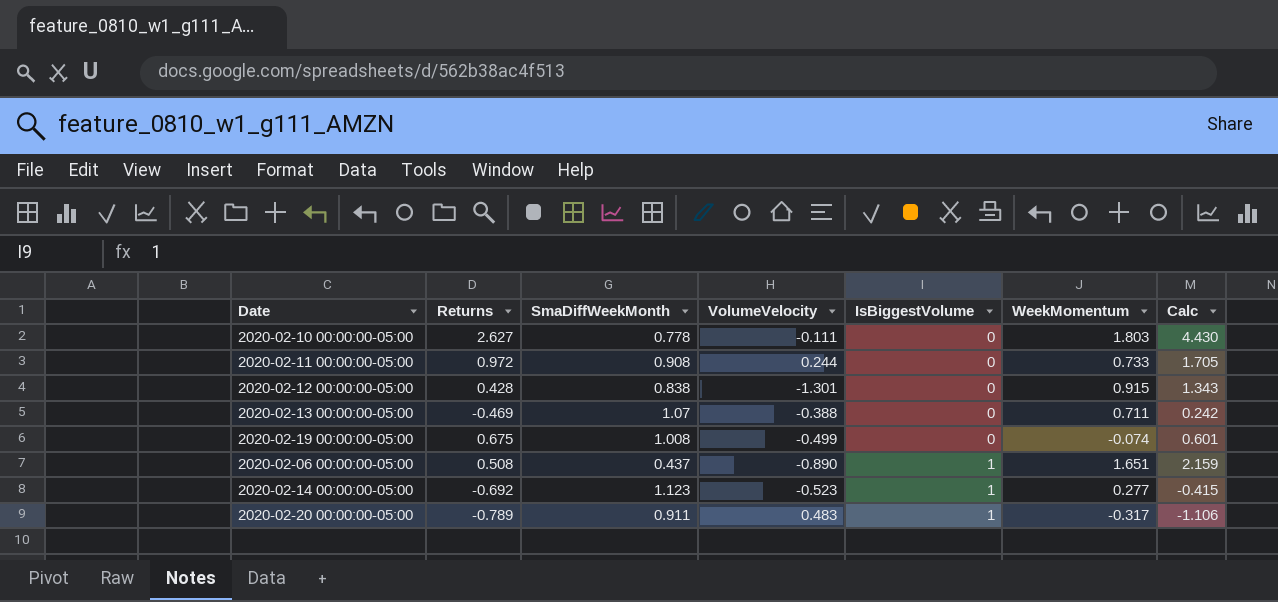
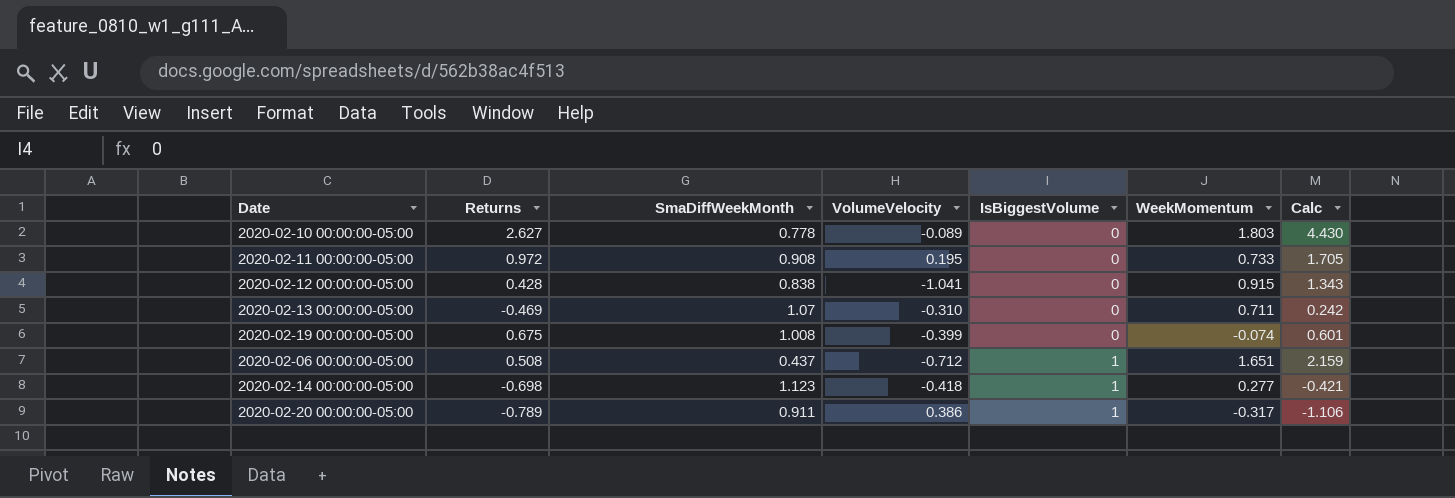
2020-02-10 00:00:00-05:00 | VolumeVelocity: -0.111 -> -0.089
2020-02-11 00:00:00-05:00 | VolumeVelocity: 0.244 -> 0.195
2020-02-12 00:00:00-05:00 | VolumeVelocity: -1.301 -> -1.041
2020-02-13 00:00:00-05:00 | VolumeVelocity: -0.388 -> -0.310
2020-02-19 00:00:00-05:00 | VolumeVelocity: -0.499 -> -0.399
2020-02-06 00:00:00-05:00 | VolumeVelocity: -0.890 -> -0.712
2020-02-14 00:00:00-05:00 | Returns: -0.692 -> -0.698
2020-02-14 00:00:00-05:00 | VolumeVelocity: -0.523 -> -0.418
2020-02-14 00:00:00-05:00 | Calc: -0.415 -> -0.421
2020-02-20 00:00:00-05:00 | VolumeVelocity: 0.483 -> 0.386

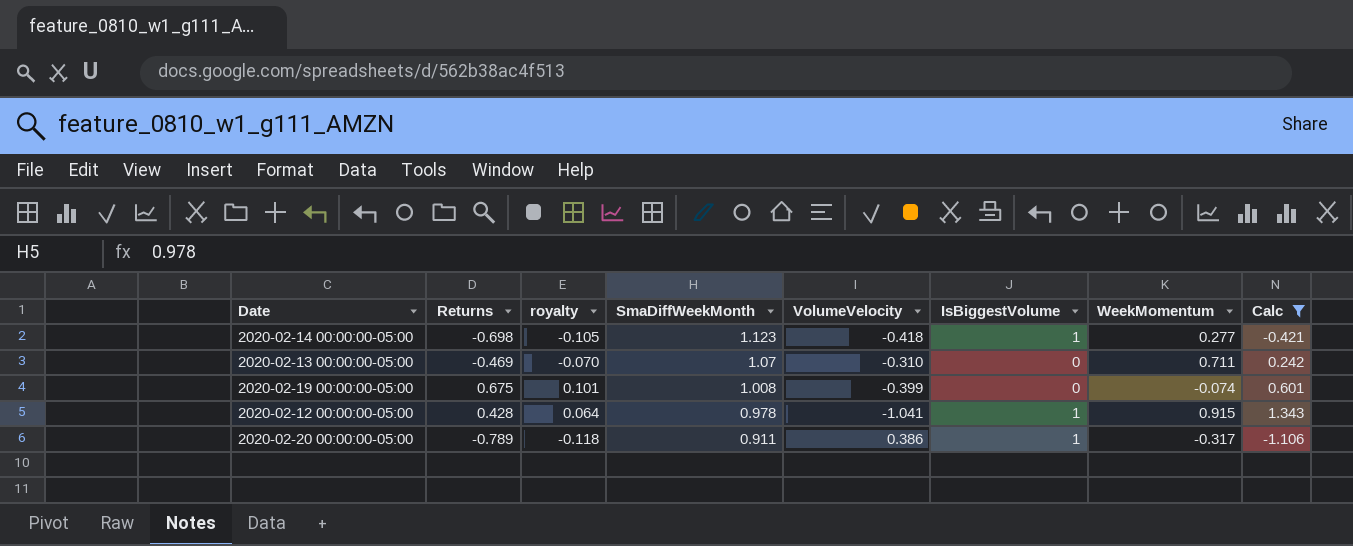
filter: none -> Calc <= 1.343
row order: IsBiggestVolume ascending -> SmaDiffWeekMonth descending
column royalty | formula: none -> [Returns] * 0.15
2020-02-12 00:00:00-05:00 | SmaDiffWeekMonth: 0.838 -> 0.978
2020-02-12 00:00:00-05:00 | IsBiggestVolume: 0 -> 1

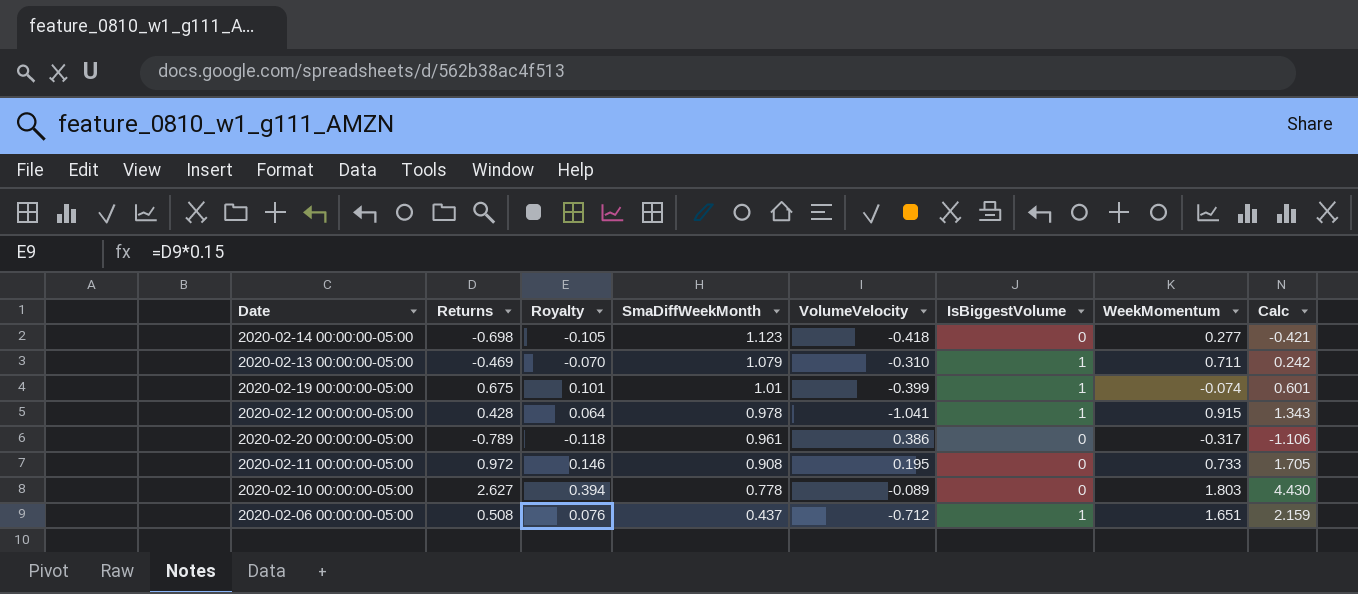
filter: Calc <= 1.343 -> none
column name: royalty -> Royalty
2020-02-14 00:00:00-05:00 | IsBiggestVolume: 1 -> 0
2020-02-13 00:00:00-05:00 | SmaDiffWeekMonth: 1.07 -> 1.079
2020-02-13 00:00:00-05:00 | IsBiggestVolume: 0 -> 1
2020-02-19 00:00:00-05:00 | SmaDiffWeekMonth: 1.008 -> 1.01
2020-02-19 00:00:00-05:00 | IsBiggestVolume: 0 -> 1
2020-02-20 00:00:00-05:00 | SmaDiffWeekMonth: 0.911 -> 0.961
2020-02-20 00:00:00-05:00 | IsBiggestVolume: 1 -> 0

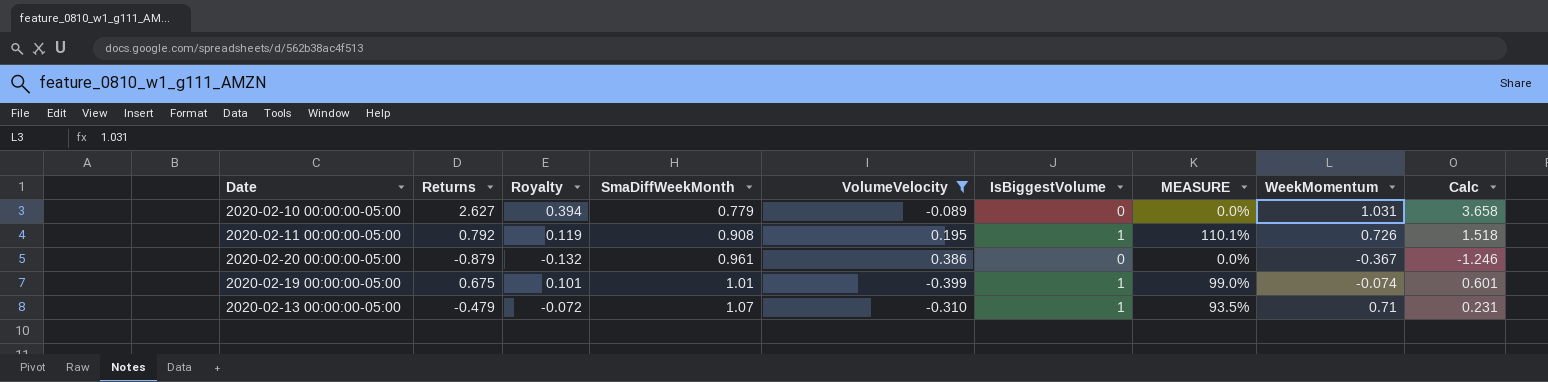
filter: none -> VolumeVelocity >= -0.399
row order: SmaDiffWeekMonth descending -> SmaDiffWeekMonth ascending
column MEASURE | formula: none -> [IsBiggestVolume] / [SmaDiffWeekMonth]
2020-02-10 00:00:00-05:00 | SmaDiffWeekMonth: 0.778 -> 0.779
2020-02-10 00:00:00-05:00 | WeekMomentum: 1.803 -> 1.031
2020-02-10 00:00:00-05:00 | Calc: 4.430 -> 3.658
2020-02-11 00:00:00-05:00 | Returns: 0.972 -> 0.792
2020-02-11 00:00:00-05:00 | Royalty: 0.146 -> 0.119
2020-02-11 00:00:00-05:00 | IsBiggestVolume: 0 -> 1
2020-02-11 00:00:00-05:00 | WeekMomentum: 0.733 -> 0.726
2020-02-11 00:00:00-05:00 | Calc: 1.705 -> 1.518
2020-02-20 00:00:00-05:00 | Returns: -0.789 -> -0.879
2020-02-20 00:00:00-05:00 | Royalty: -0.118 -> -0.132
2020-02-20 00:00:00-05:00 | WeekMomentum: -0.317 -> -0.367
2020-02-20 00:00:00-05:00 | Calc: -1.106 -> -1.246
2020-02-13 00:00:00-05:00 | Returns: -0.469 -> -0.479
2020-02-13 00:00:00-05:00 | Royalty: -0.070 -> -0.072
2020-02-13 00:00:00-05:00 | SmaDiffWeekMonth: 1.079 -> 1.07
2020-02-13 00:00:00-05:00 | WeekMomentum: 0.711 -> 0.71
2020-02-13 00:00:00-05:00 | Calc: 0.242 -> 0.231

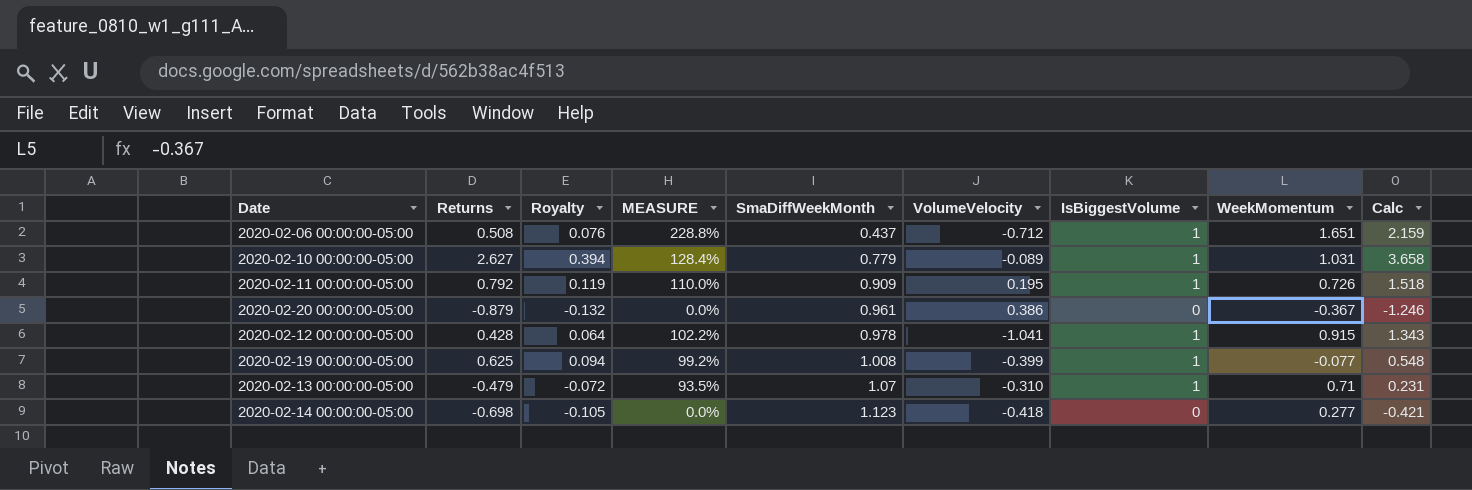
filter: VolumeVelocity >= -0.399 -> none
column MEASURE | position: 7 -> 4
2020-02-10 00:00:00-05:00 | MEASURE: 0.0% -> 128.4%
2020-02-10 00:00:00-05:00 | IsBiggestVolume: 0 -> 1
2020-02-11 00:00:00-05:00 | MEASURE: 110.1% -> 110.0%
2020-02-11 00:00:00-05:00 | SmaDiffWeekMonth: 0.908 -> 0.909
2020-02-19 00:00:00-05:00 | Returns: 0.675 -> 0.625
2020-02-19 00:00:00-05:00 | Royalty: 0.101 -> 0.094
2020-02-19 00:00:00-05:00 | MEASURE: 99.0% -> 99.2%
2020-02-19 00:00:00-05:00 | SmaDiffWeekMonth: 1.01 -> 1.008
2020-02-19 00:00:00-05:00 | WeekMomentum: -0.074 -> -0.077
2020-02-19 00:00:00-05:00 | Calc: 0.601 -> 0.548

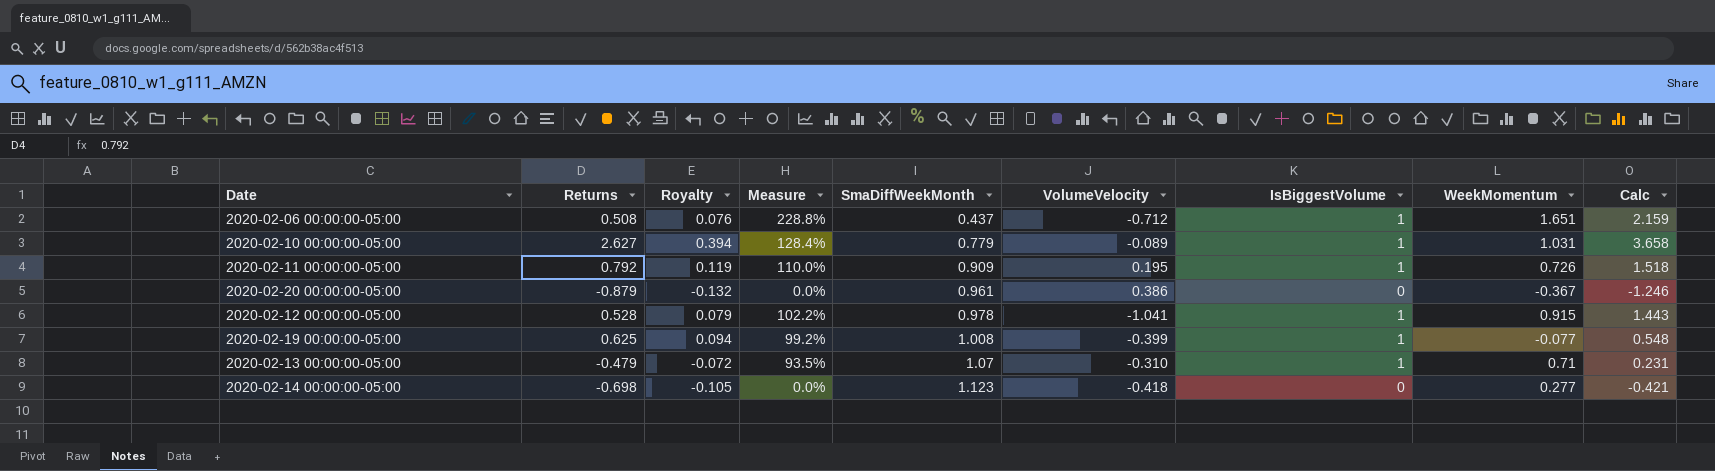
column name: MEASURE -> Measure
2020-02-12 00:00:00-05:00 | Returns: 0.428 -> 0.528
2020-02-12 00:00:00-05:00 | Royalty: 0.064 -> 0.079
2020-02-12 00:00:00-05:00 | Calc: 1.343 -> 1.443

